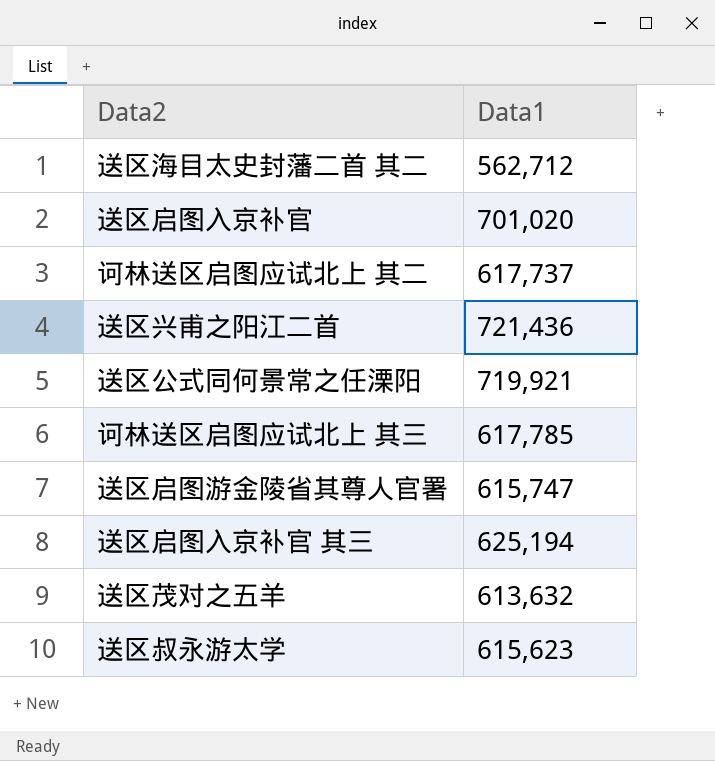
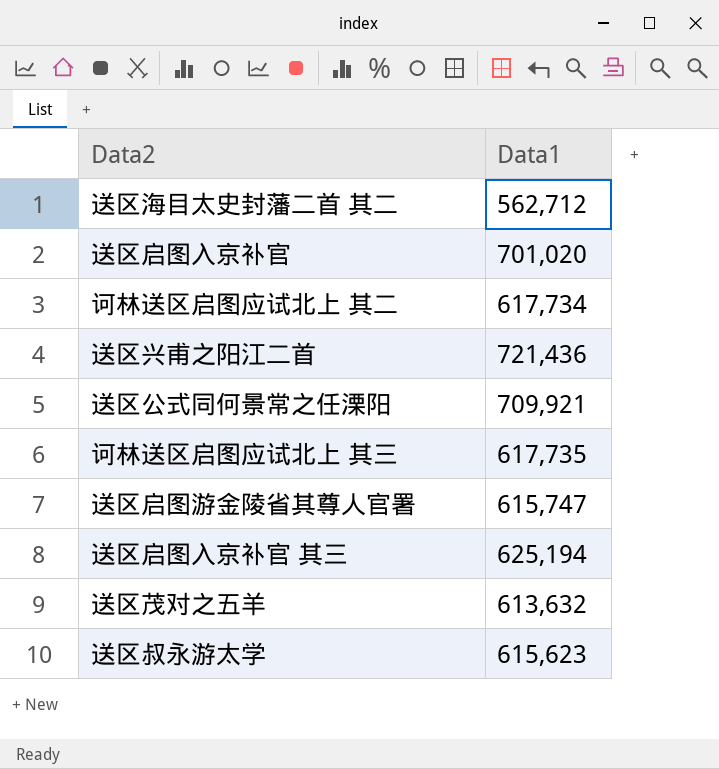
诃林送区启图应试北上 其二 | Data1: 617,737 -> 617,734
送区公式同何景常之任溧阳 | Data1: 719,921 -> 709,921
诃林送区启图应试北上 其三 | Data1: 617,785 -> 617,735

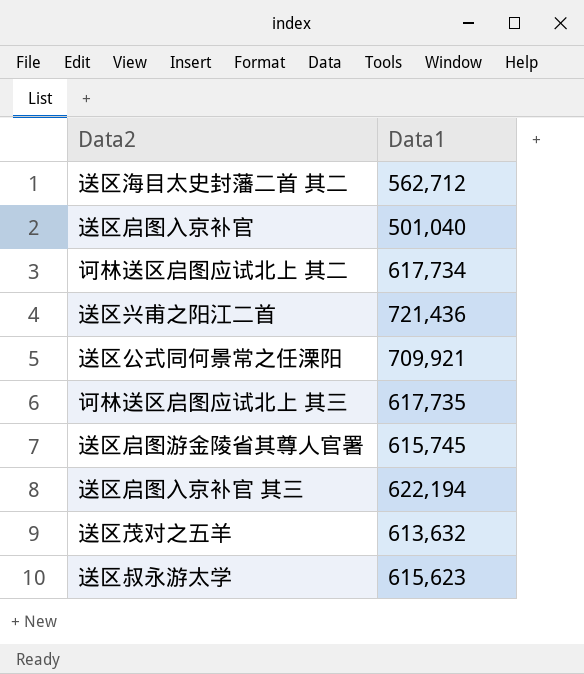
送区启图入京补官 | Data1: 701,020 -> 501,040
送区启图游金陵省其尊人官署 | Data1: 615,747 -> 615,745
送区启图入京补官 其三 | Data1: 625,194 -> 622,194

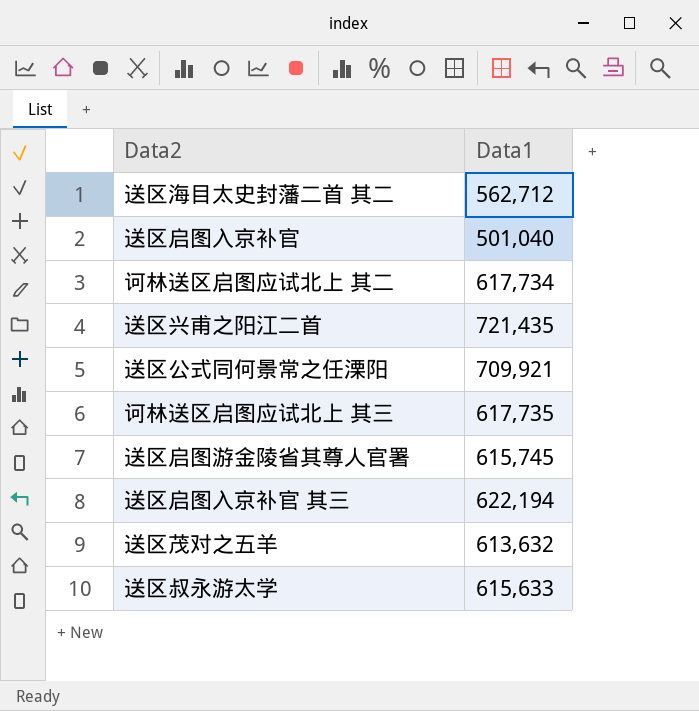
送区兴甫之阳江二首 | Data1: 721,436 -> 721,435
送区叔永游太学 | Data1: 615,623 -> 615,633

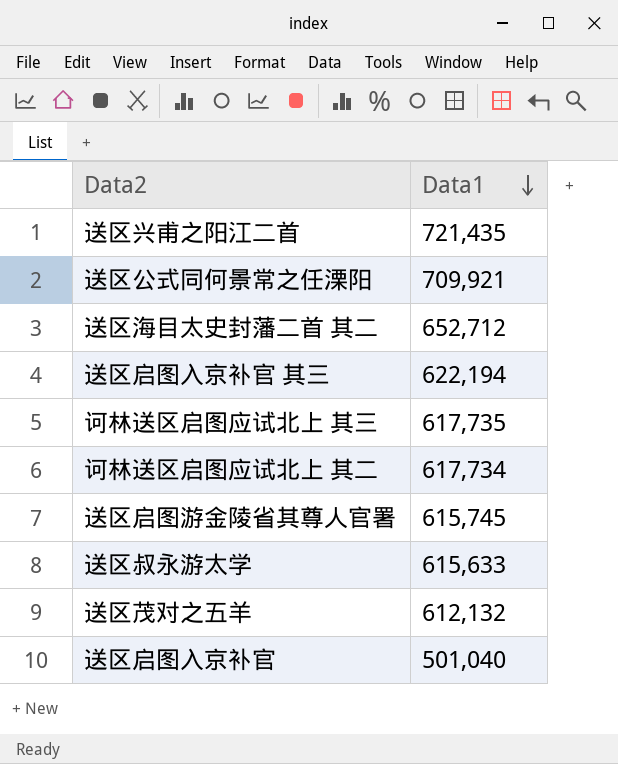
row order: none -> Data1 descending
送区海目太史封藩二首 其二 | Data1: 562,712 -> 652,712
送区茂对之五羊 | Data1: 613,632 -> 612,132

